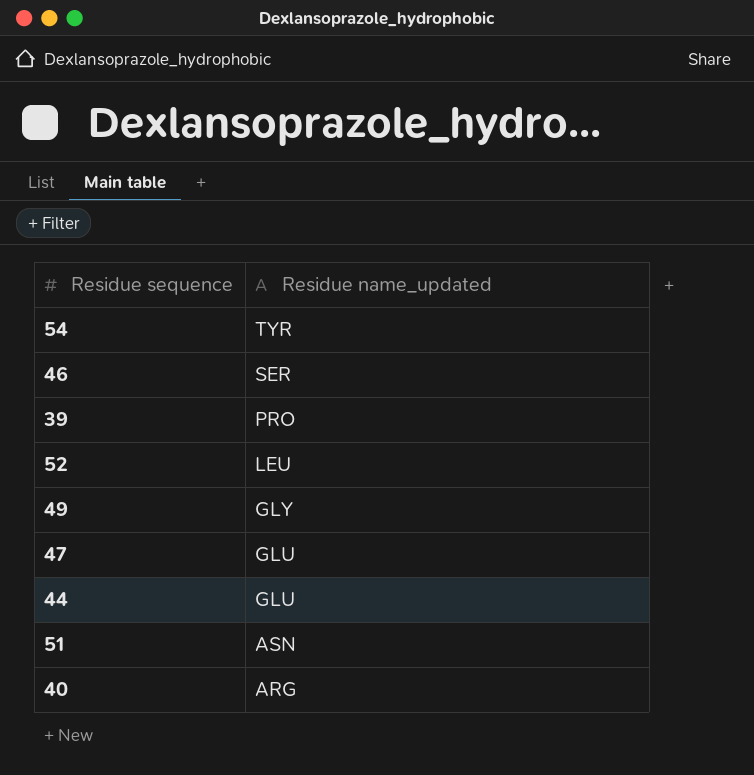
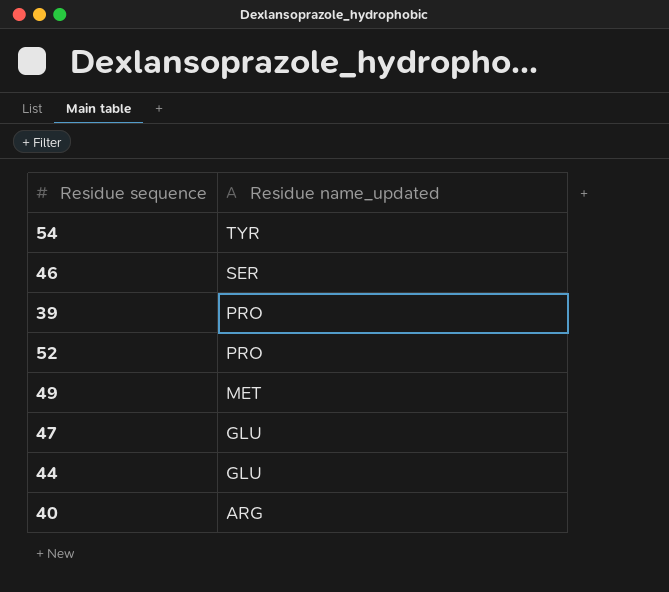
row 51: ASN -> none
52 | Residue name_updated: LEU -> PRO
49 | Residue name_updated: GLY -> MET

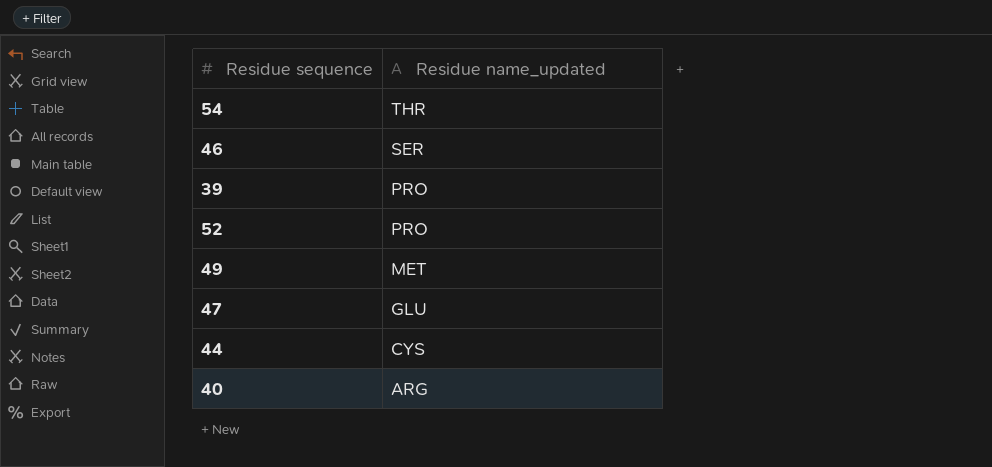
54 | Residue name_updated: TYR -> THR
44 | Residue name_updated: GLU -> CYS

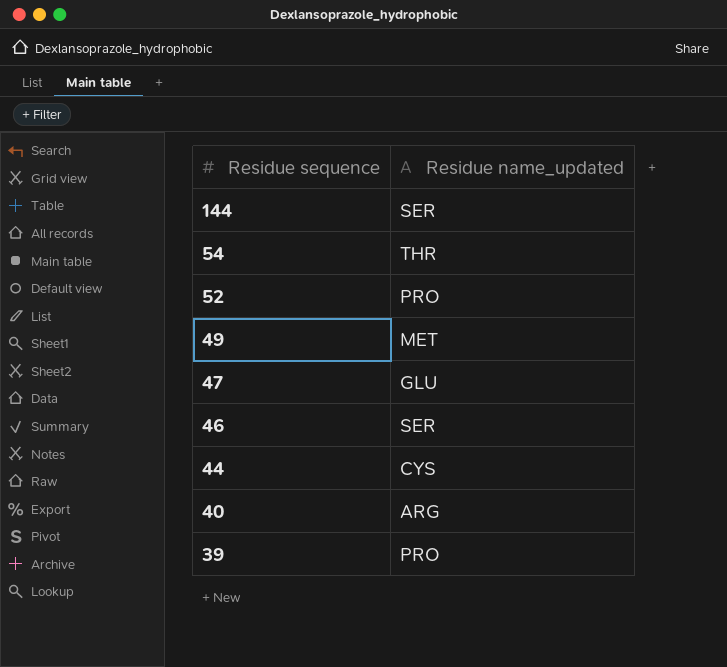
row order: Residue name_updated descending -> Residue sequence descending
row 144: none -> SER

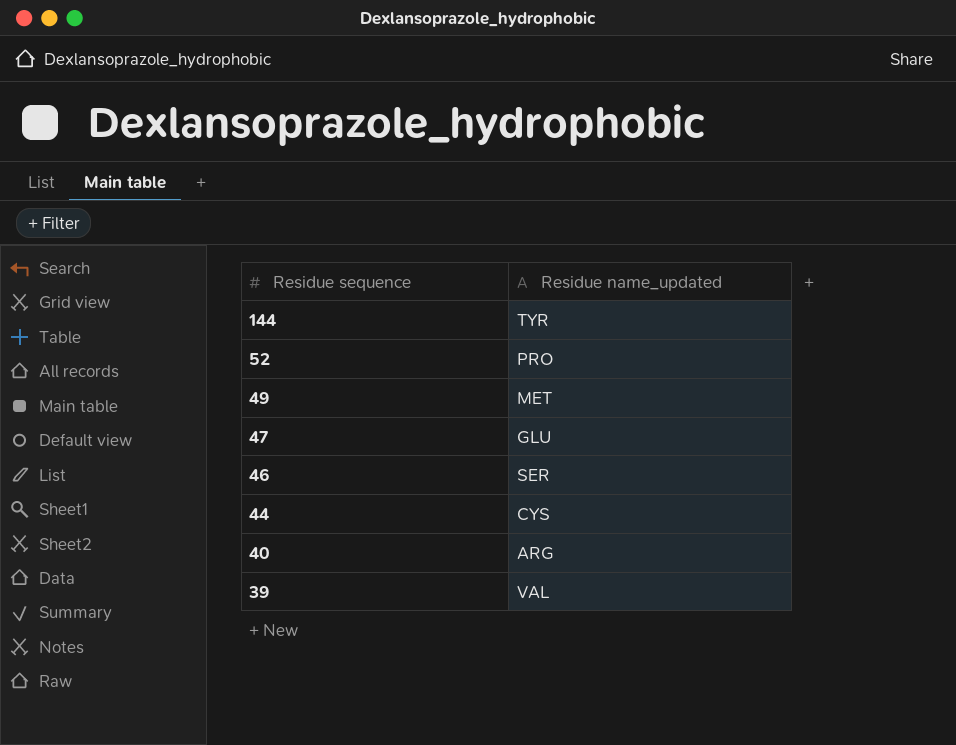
row 54: THR -> none
144 | Residue name_updated: SER -> TYR
39 | Residue name_updated: PRO -> VAL

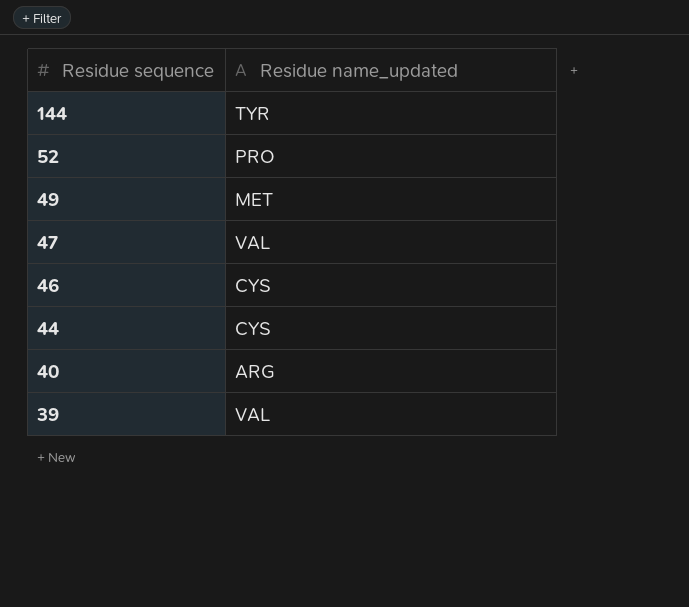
47 | Residue name_updated: GLU -> VAL
46 | Residue name_updated: SER -> CYS

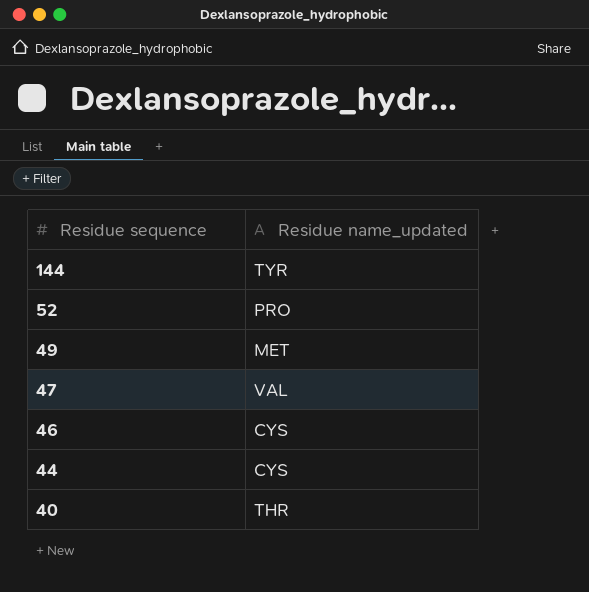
row 39: VAL -> none
40 | Residue name_updated: ARG -> THR

